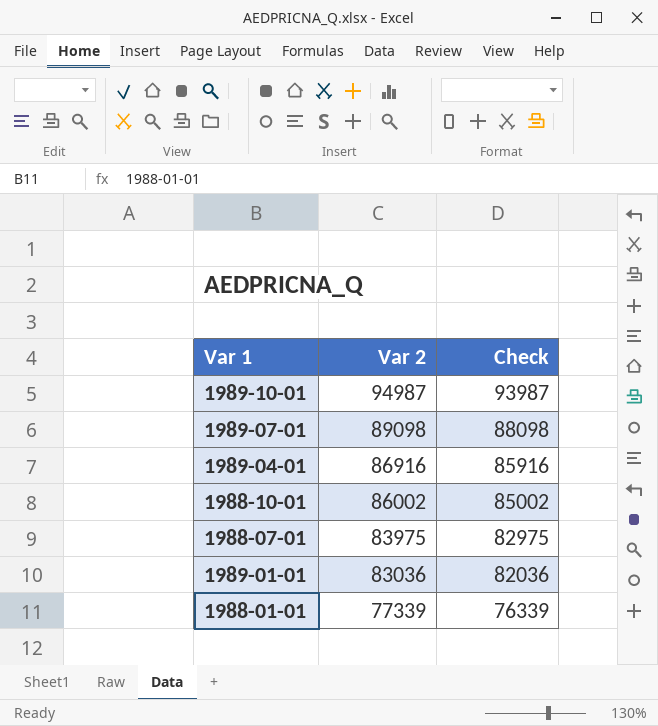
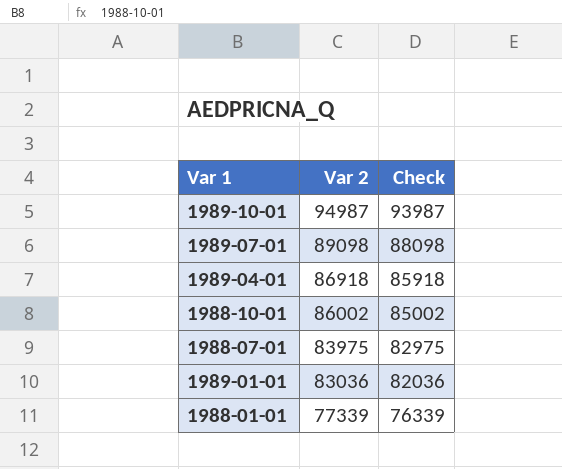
1989-04-01 | Var 2: 86916 -> 86918
1989-04-01 | Check: 85916 -> 85918

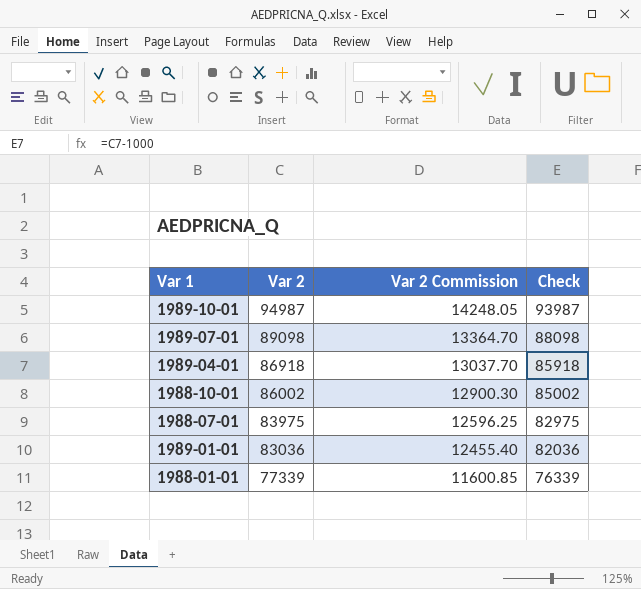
column Var 2 Commission | formula: none -> [Var 2] * 0.15

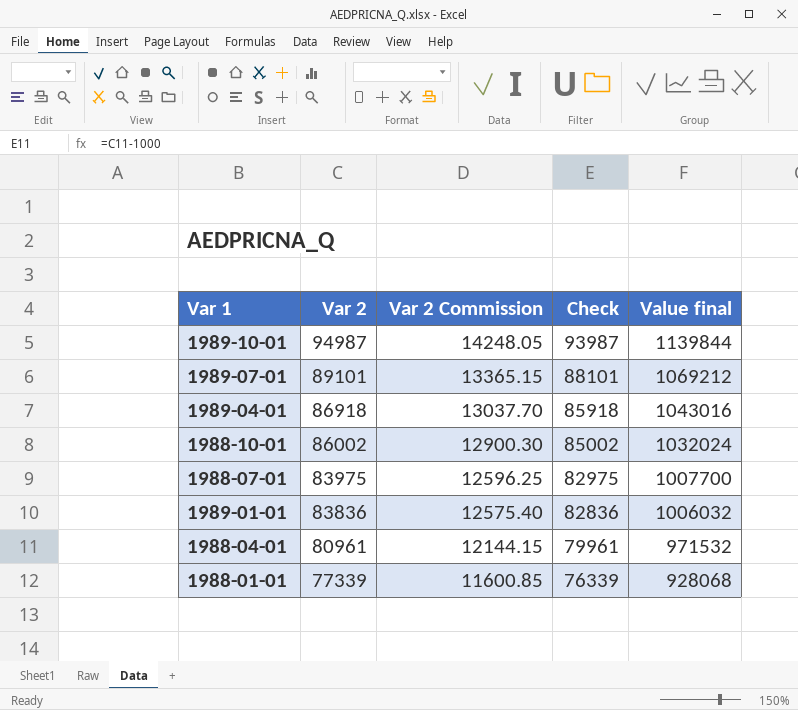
column Value final | formula: none -> [Var 2] * 12
1989-07-01 | Var 2: 89098 -> 89101
1989-07-01 | Var 2 Commission: 13364.70 -> 13365.15
1989-07-01 | Check: 88098 -> 88101
1989-01-01 | Var 2: 83036 -> 83836
1989-01-01 | Var 2 Commission: 12455.40 -> 12575.40
1989-01-01 | Check: 82036 -> 82836
row 1988-04-01: none -> 80961 | 12144.15 | 79961 | 971532

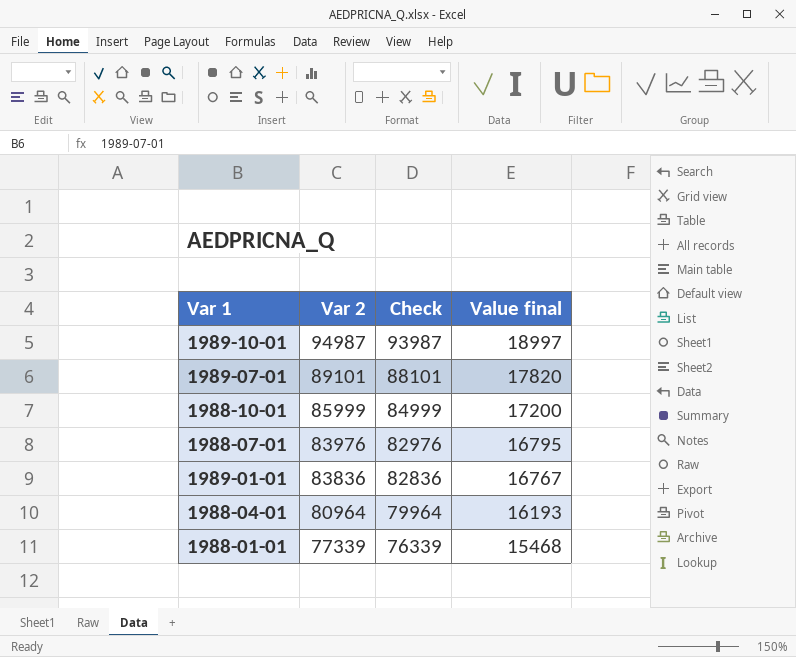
column Var 2 Commission | formula: [Var 2] * 0.15 -> none
column Value final | formula: [Var 2] * 12 -> [Var 2] * 0.2
row 1989-04-01: 86918 | 13037.70 | 85918 | 1043016 -> none
1988-10-01 | Var 2: 86002 -> 85999
1988-10-01 | Check: 85002 -> 84999
1988-07-01 | Var 2: 83975 -> 83976
1988-07-01 | Check: 82975 -> 82976
1988-04-01 | Var 2: 80961 -> 80964
1988-04-01 | Check: 79961 -> 79964

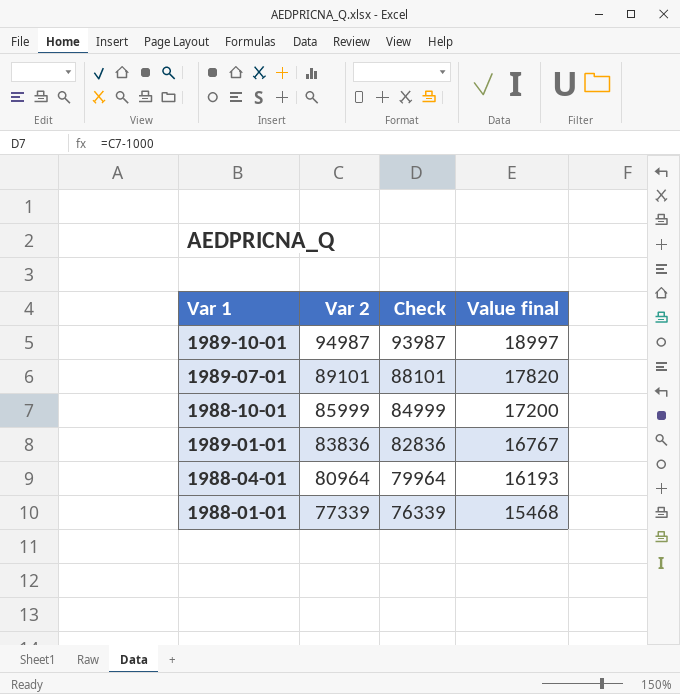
row 1988-07-01: 83976 | 82976 | 16795 -> none

